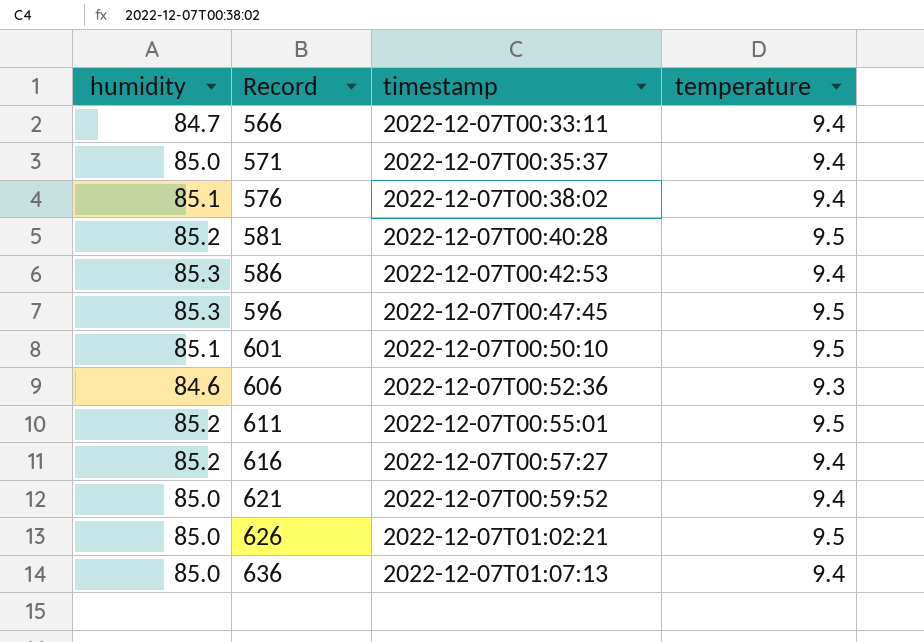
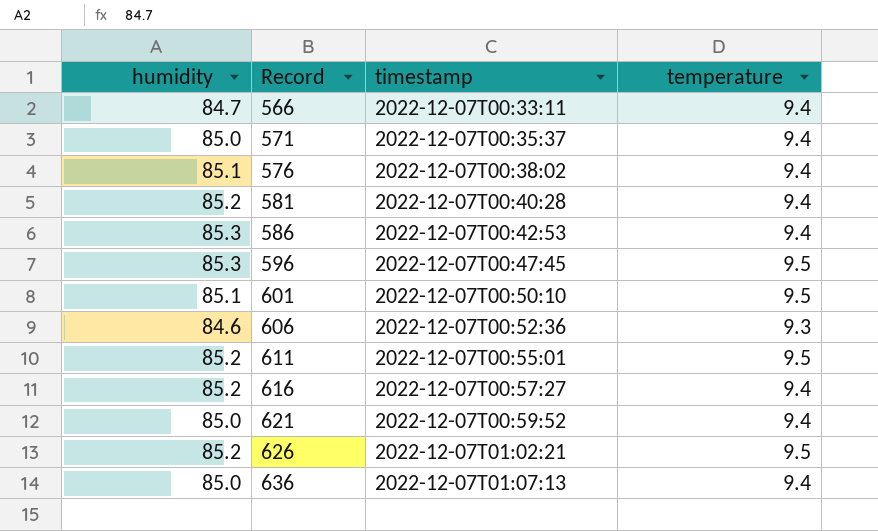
581 | temperature: 9.5 -> 9.4
626 | humidity: 85.0 -> 85.2

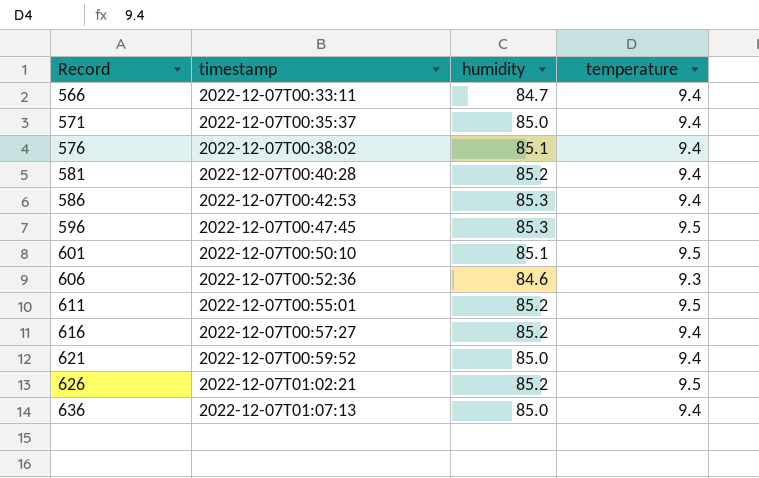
column humidity | position: 1 -> 3

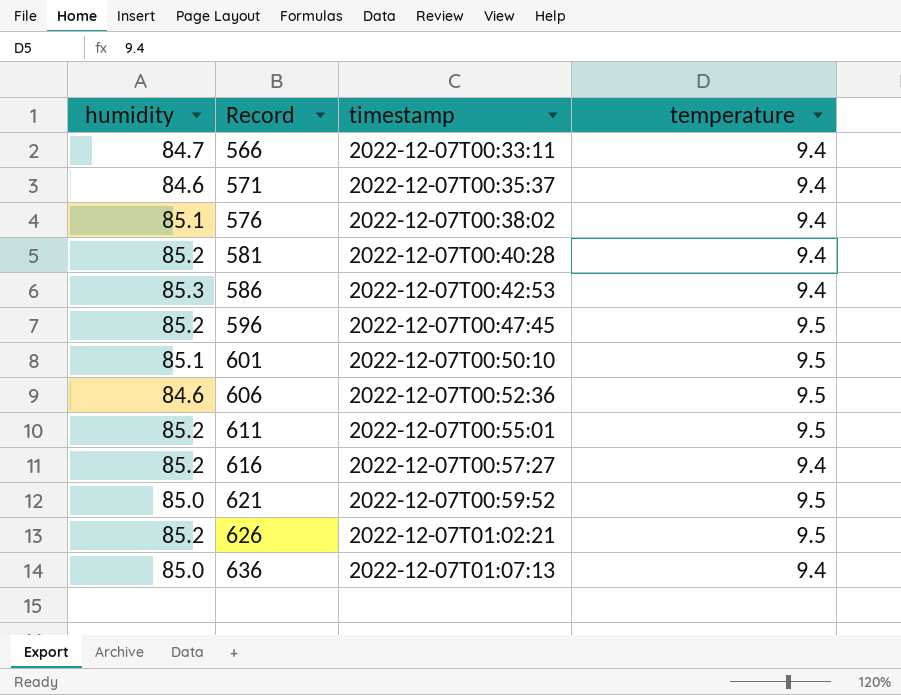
column humidity | position: 3 -> 1
571 | humidity: 85.0 -> 84.6
596 | humidity: 85.3 -> 85.2
606 | temperature: 9.3 -> 9.5
621 | temperature: 9.4 -> 9.5

